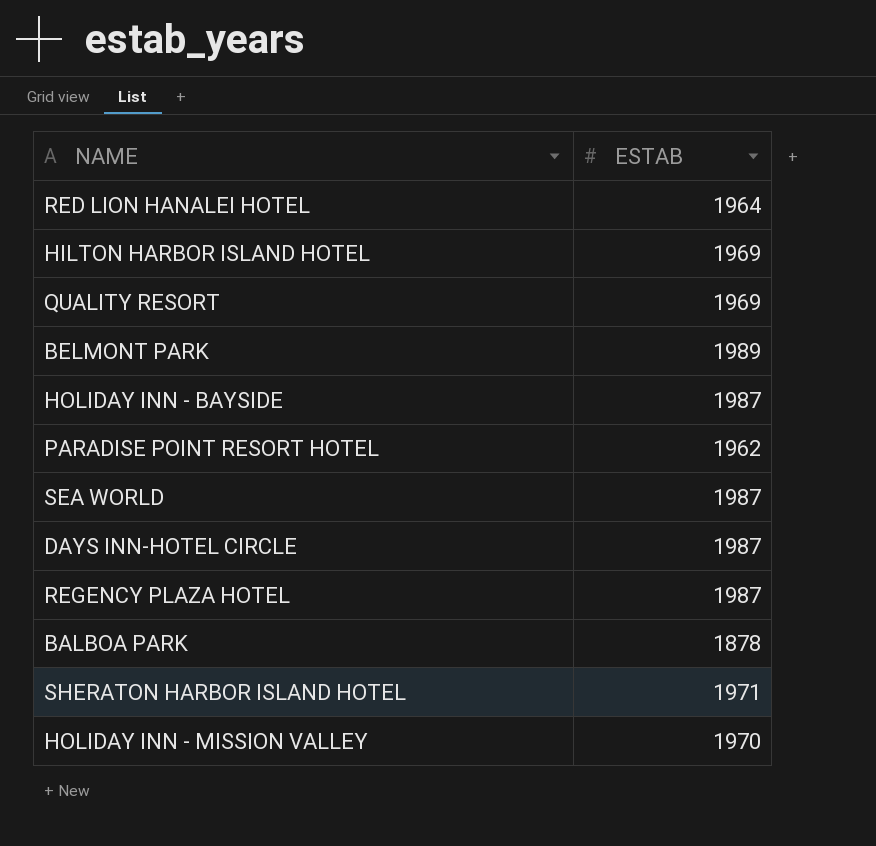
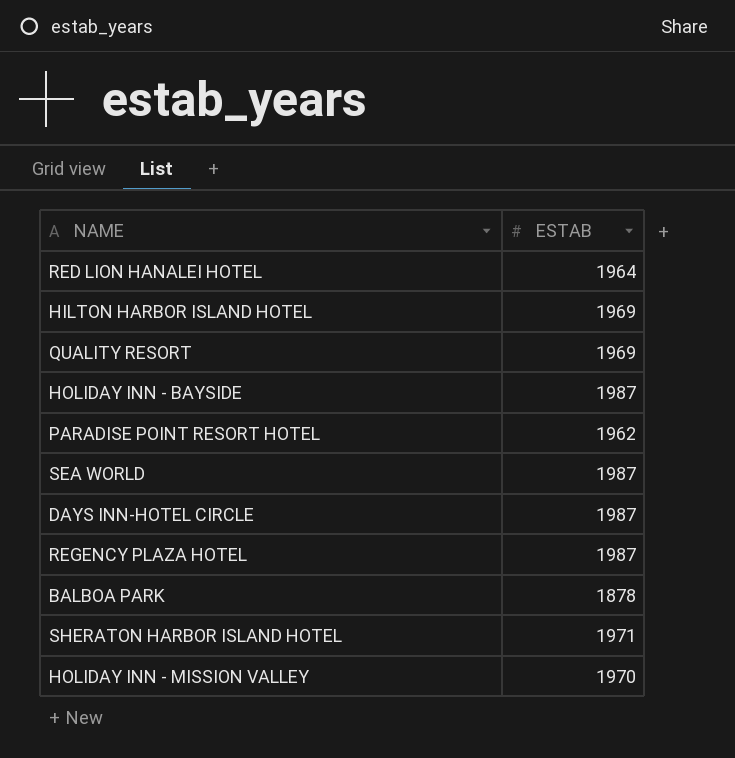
row BELMONT PARK: 1989 -> none

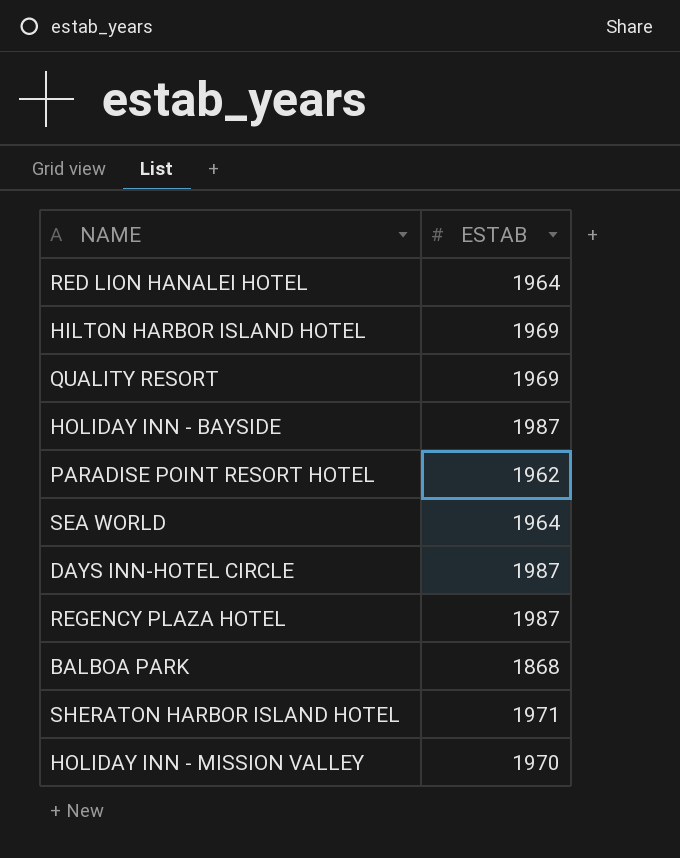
SEA WORLD | ESTAB: 1987 -> 1964
BALBOA PARK | ESTAB: 1878 -> 1868

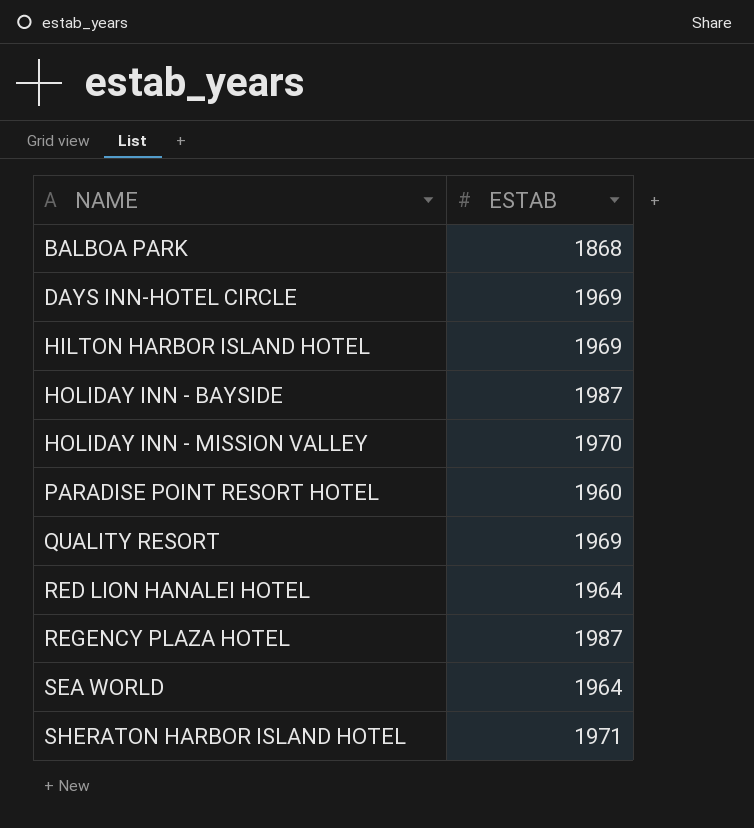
row order: none -> NAME ascending
DAYS INN-HOTEL CIRCLE | ESTAB: 1987 -> 1969
PARADISE POINT RESORT HOTEL | ESTAB: 1962 -> 1960

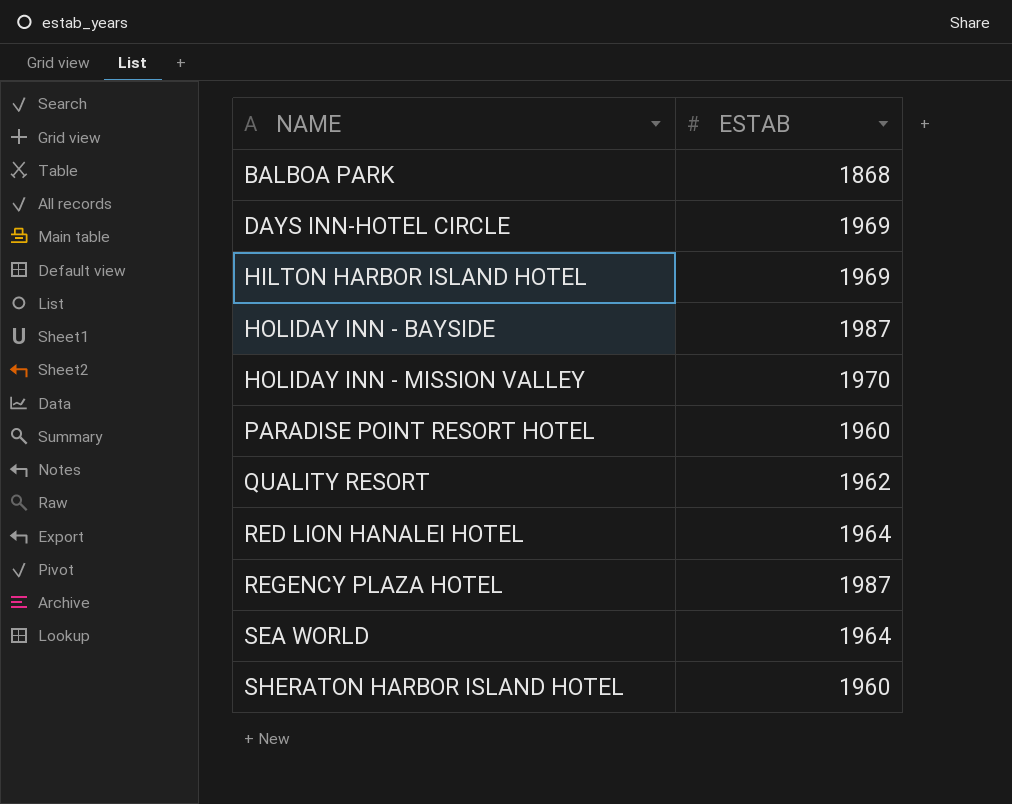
QUALITY RESORT | ESTAB: 1969 -> 1962
SHERATON HARBOR ISLAND HOTEL | ESTAB: 1971 -> 1960

